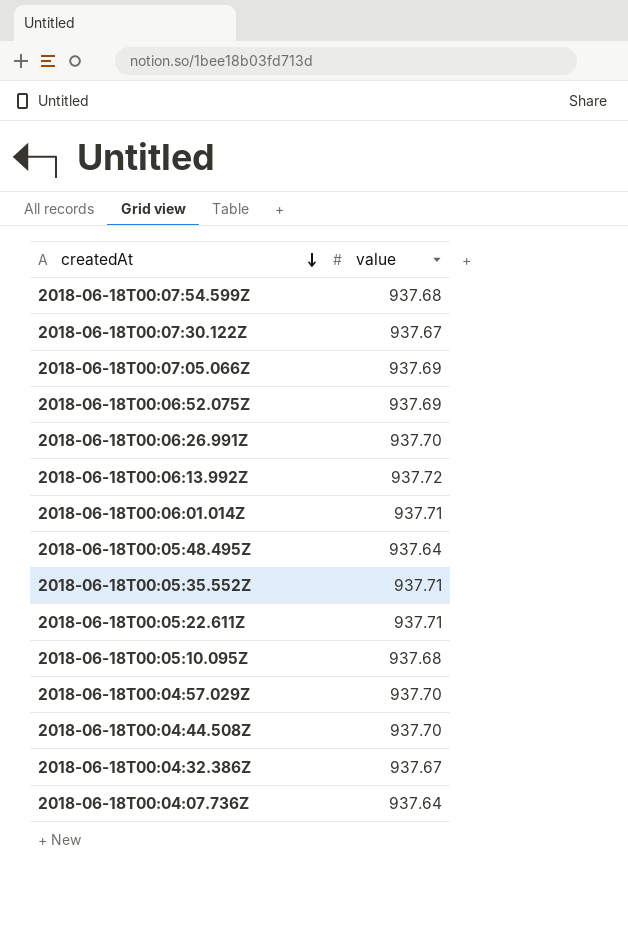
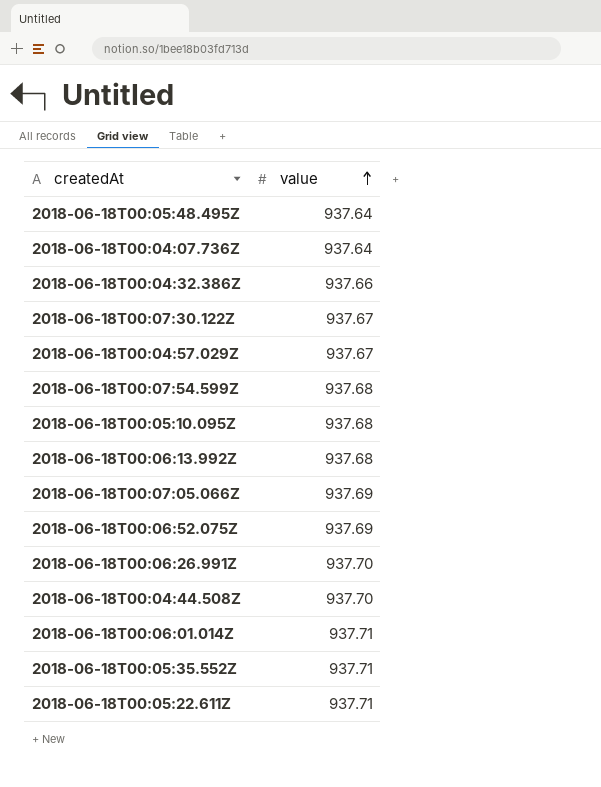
row order: createdAt descending -> value ascending
2018-06-18T00:04:32.386Z | value: 937.67 -> 937.66
2018-06-18T00:04:57.029Z | value: 937.70 -> 937.67
2018-06-18T00:06:13.992Z | value: 937.72 -> 937.68

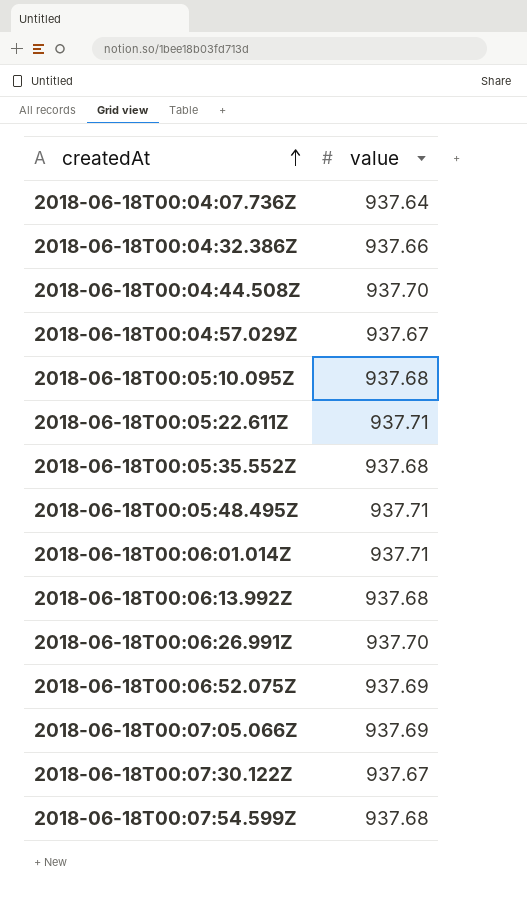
row order: value ascending -> createdAt ascending
2018-06-18T00:05:35.552Z | value: 937.71 -> 937.68
2018-06-18T00:05:48.495Z | value: 937.64 -> 937.71

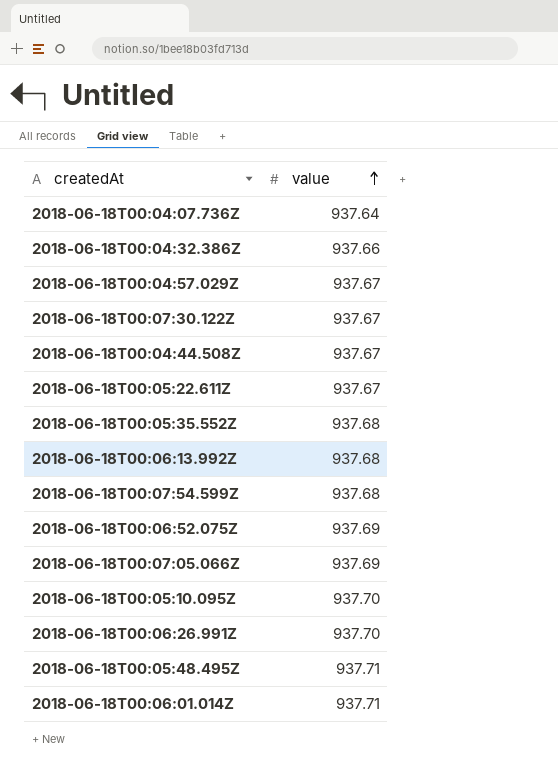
row order: createdAt ascending -> value ascending
2018-06-18T00:04:44.508Z | value: 937.70 -> 937.67
2018-06-18T00:05:22.611Z | value: 937.71 -> 937.67
2018-06-18T00:05:10.095Z | value: 937.68 -> 937.70

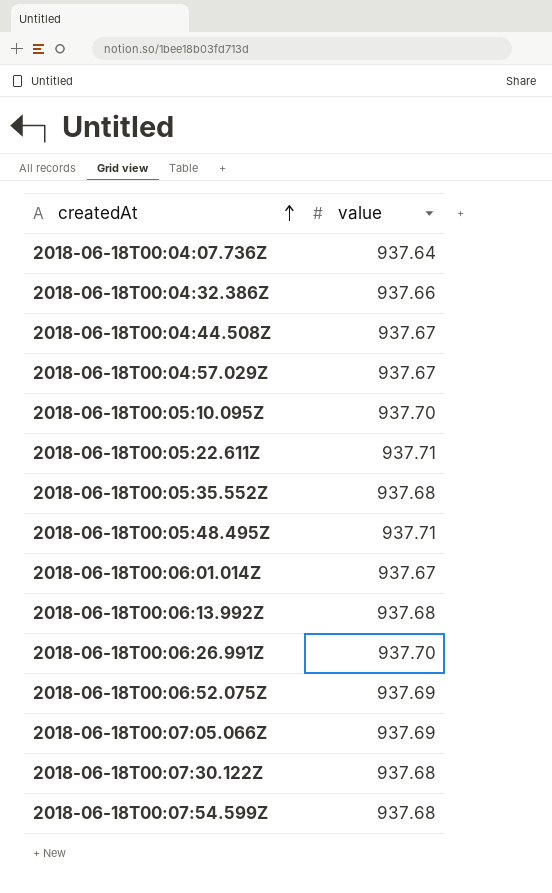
row order: value ascending -> createdAt ascending
2018-06-18T00:05:22.611Z | value: 937.67 -> 937.71
2018-06-18T00:06:01.014Z | value: 937.71 -> 937.67
2018-06-18T00:07:30.122Z | value: 937.67 -> 937.68

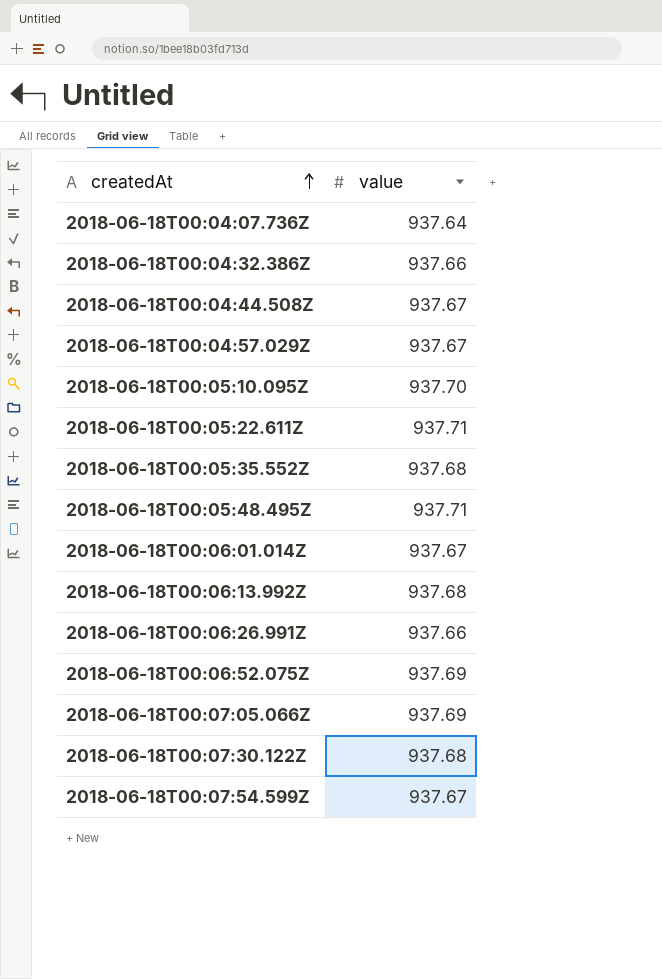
2018-06-18T00:06:26.991Z | value: 937.70 -> 937.66
2018-06-18T00:07:54.599Z | value: 937.68 -> 937.67

